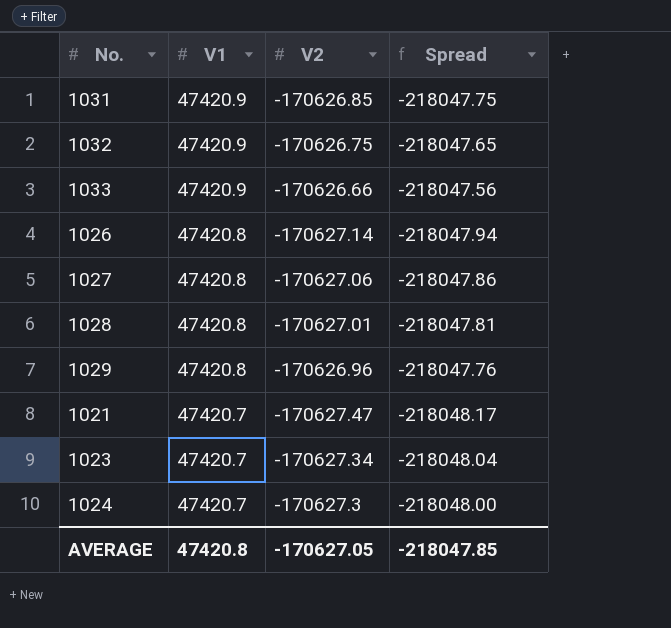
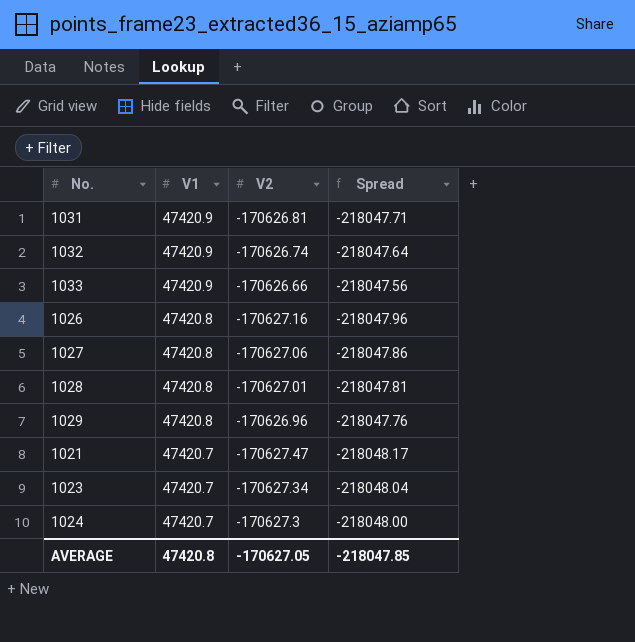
1031 | V2: -170626.85 -> -170626.81
1031 | Spread: -218047.75 -> -218047.71
1032 | V2: -170626.75 -> -170626.74
1032 | Spread: -218047.65 -> -218047.64
1026 | V2: -170627.14 -> -170627.16
1026 | Spread: -218047.94 -> -218047.96

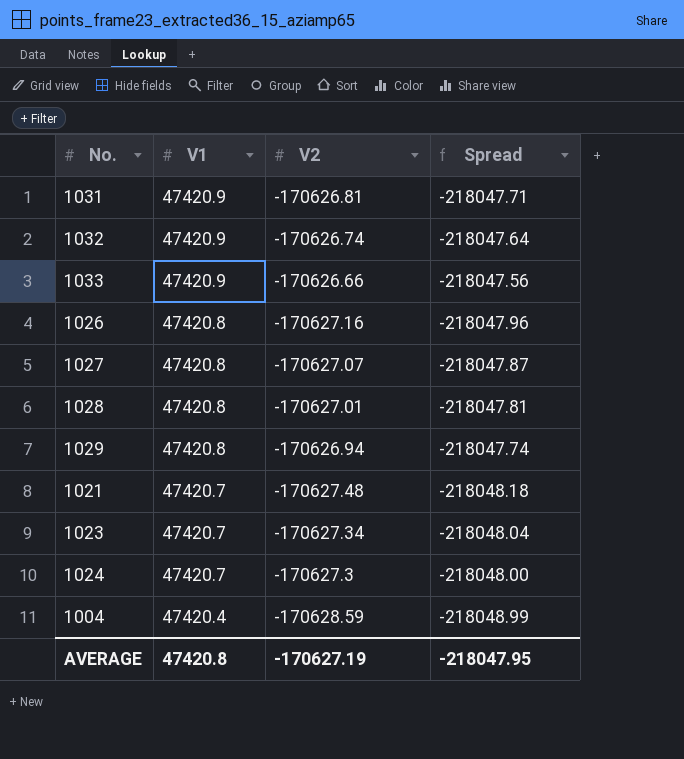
1027 | V2: -170627.06 -> -170627.07
1027 | Spread: -218047.86 -> -218047.87
1029 | V2: -170626.96 -> -170626.94
1029 | Spread: -218047.76 -> -218047.74
1021 | V2: -170627.47 -> -170627.48
1021 | Spread: -218048.17 -> -218048.18
row 1004: none -> 47420.4 | -170628.59 | -218048.99
AVERAGE | V2: -170627.05 -> -170627.19
AVERAGE | Spread: -218047.85 -> -218047.95

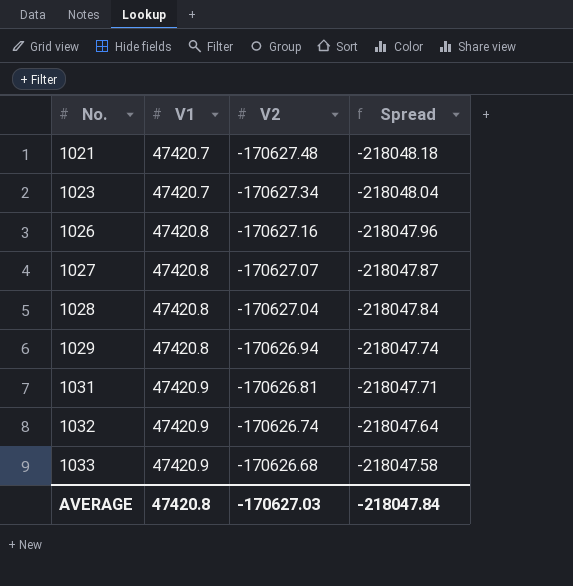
row order: V1 descending -> No. ascending
row 1024: 47420.7 | -170627.3 | -218048.00 -> none
row 1004: 47420.4 | -170628.59 | -218048.99 -> none
1028 | V2: -170627.01 -> -170627.04
1028 | Spread: -218047.81 -> -218047.84
1033 | V2: -170626.66 -> -170626.68
1033 | Spread: -218047.56 -> -218047.58
AVERAGE | V2: -170627.19 -> -170627.03
AVERAGE | Spread: -218047.95 -> -218047.84

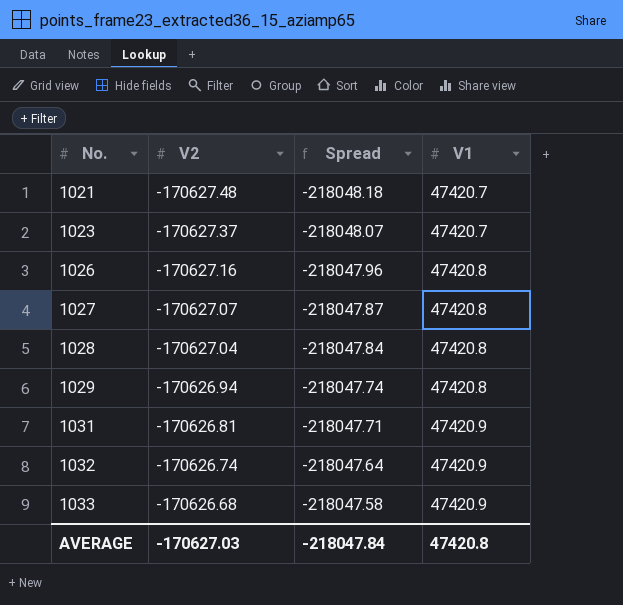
column V1 | position: 2 -> 4
1023 | V2: -170627.34 -> -170627.37
1023 | Spread: -218048.04 -> -218048.07

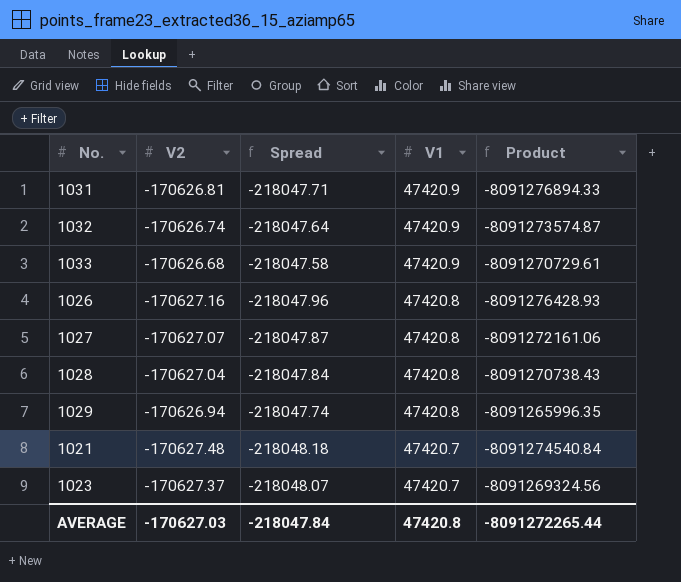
row order: No. ascending -> V1 descending
column Product | formula: none -> [V2] * [V1]

